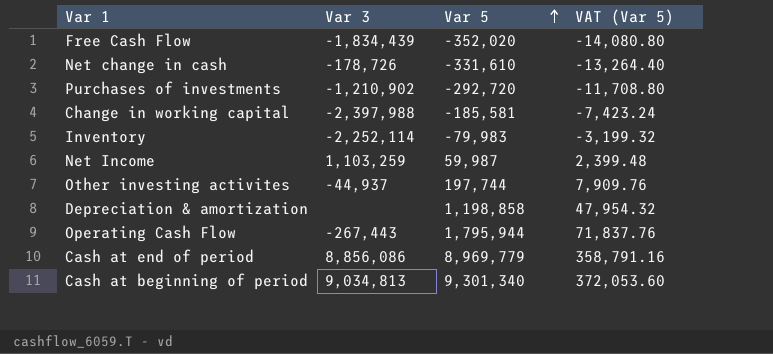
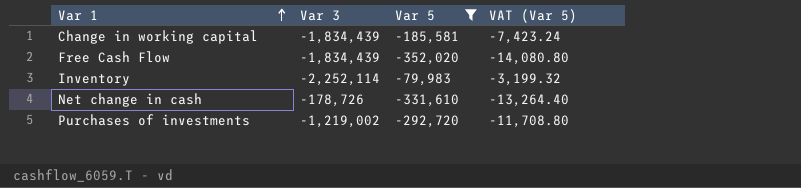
filter: none -> Var 5 <= -79,983
row order: Var 5 ascending -> Var 1 ascending
Change in working capital | Var 3: -2,397,988 -> -1,834,439
Purchases of investments | Var 3: -1,210,902 -> -1,219,002

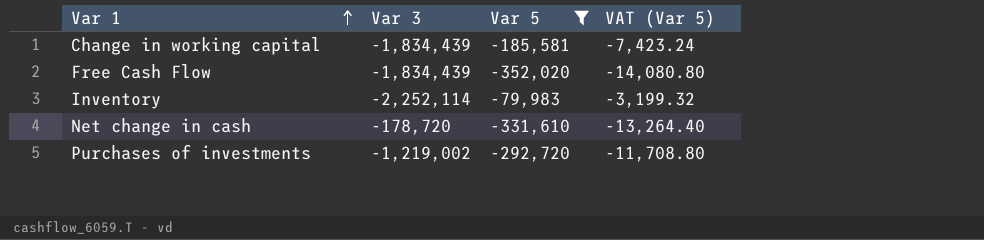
Net change in cash | Var 3: -178,726 -> -178,720

